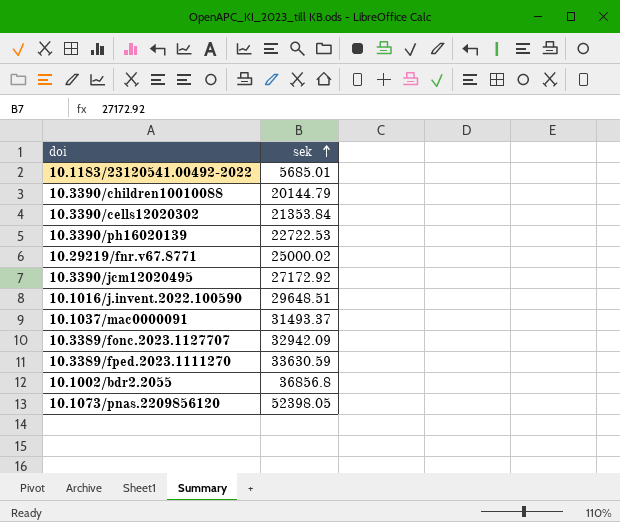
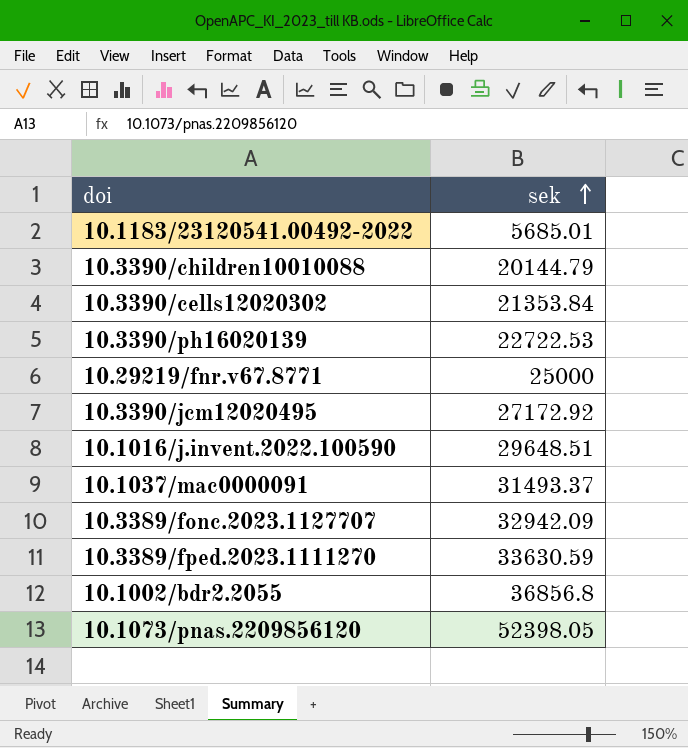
10.29219/fnr.v67.8771 | sek: 25000.02 -> 25000

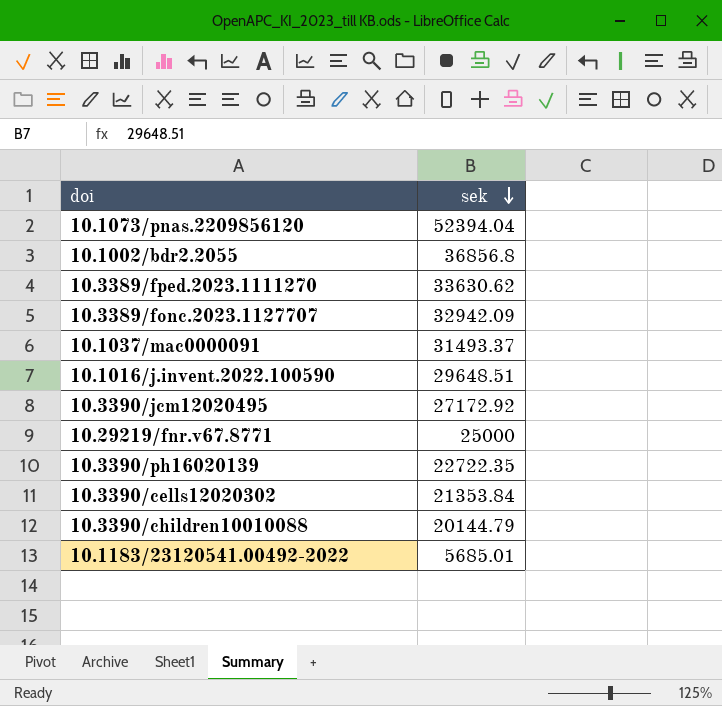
row order: sek ascending -> sek descending
10.1073/pnas.2209856120 | sek: 52398.05 -> 52394.04
10.3389/fped.2023.1111270 | sek: 33630.59 -> 33630.62
10.3390/ph16020139 | sek: 22722.53 -> 22722.35

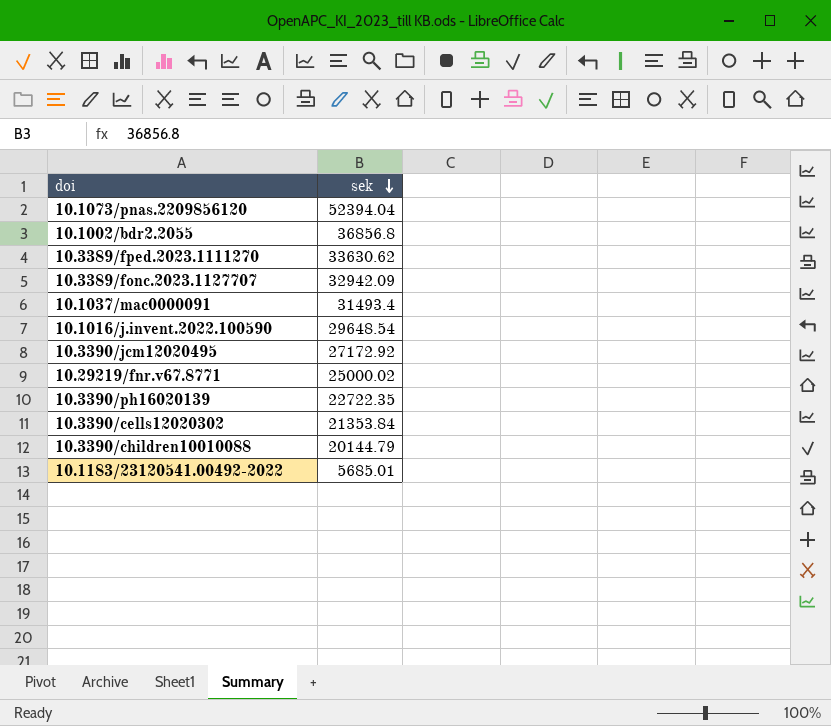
10.1037/mac0000091 | sek: 31493.37 -> 31493.4
10.1016/j.invent.2022.100590 | sek: 29648.51 -> 29648.54
10.29219/fnr.v67.8771 | sek: 25000 -> 25000.02

